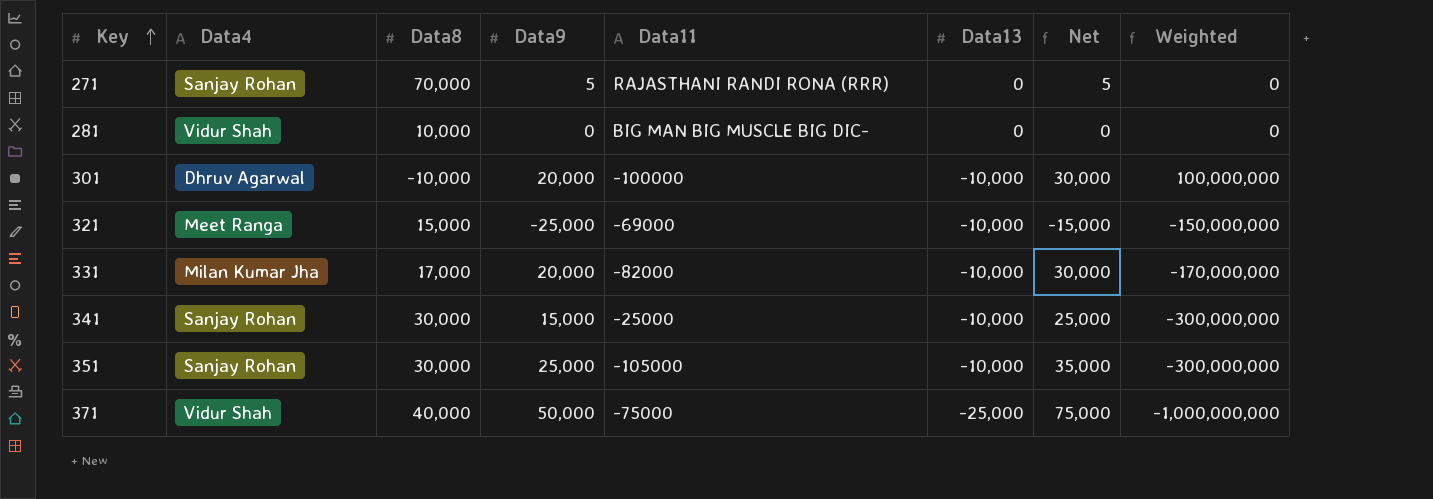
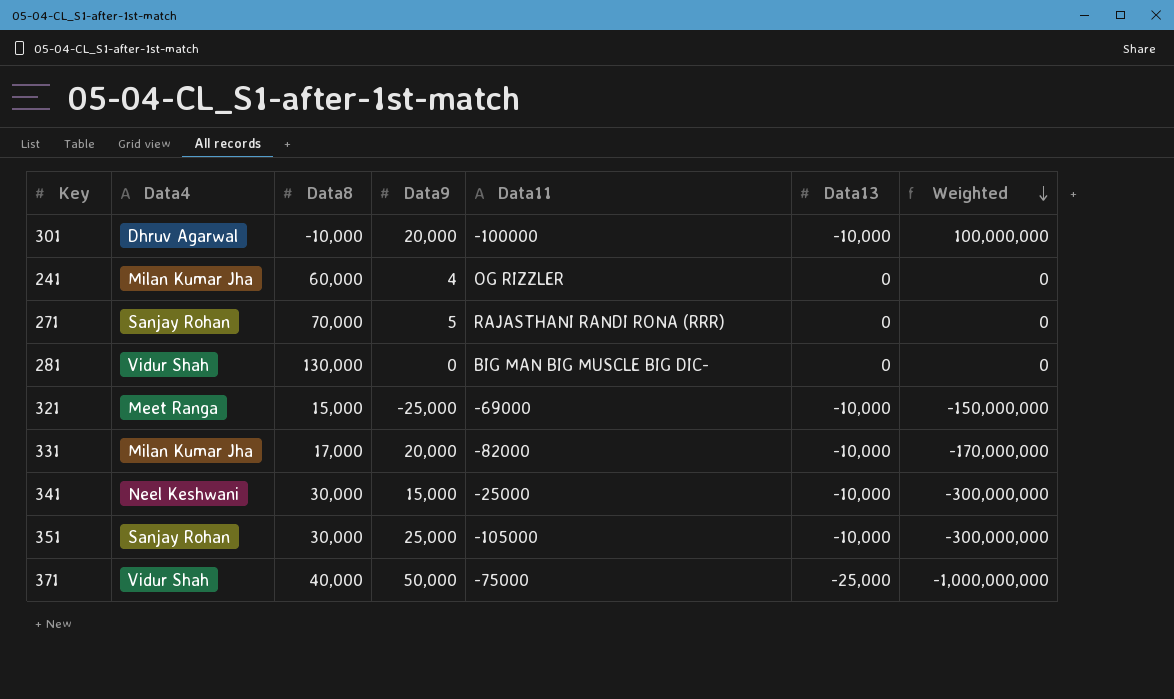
row order: Key ascending -> Weighted descending
column Net | formula: [Data9] - [Data13] -> none
row 241: none -> Milan Kumar Jha | 60,000 | 4 | OG RIZZLER | 0 | 0
281 | Data8: 10,000 -> 130,000
341 | Data4: Sanjay Rohan -> Neel Keshwani

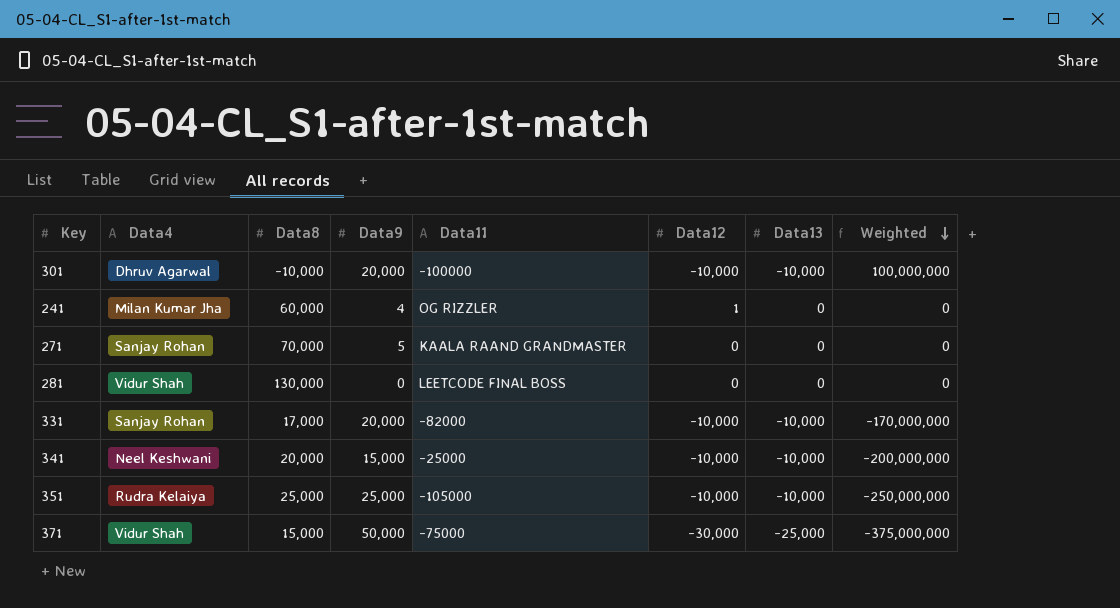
column Data12 | position: none -> 6
row 321: Meet Ranga | 15,000 | -25,000 | -69000 | -10,000 | -150,000,000 -> none
271 | Data11: RAJASTHANI RANDI RONA (RRR) -> KAALA RAAND GRANDMASTER
281 | Data11: BIG MAN BIG MUSCLE BIG DIC- -> LEETCODE FINAL BOSS
331 | Data4: Milan Kumar Jha -> Sanjay Rohan
341 | Data8: 30,000 -> 20,000
341 | Weighted: -300,000,000 -> -200,000,000
351 | Data4: Sanjay Rohan -> Rudra Kelaiya
351 | Data8: 30,000 -> 25,000
351 | Weighted: -300,000,000 -> -250,000,000
371 | Data8: 40,000 -> 15,000
371 | Weighted: -1,000,000,000 -> -375,000,000

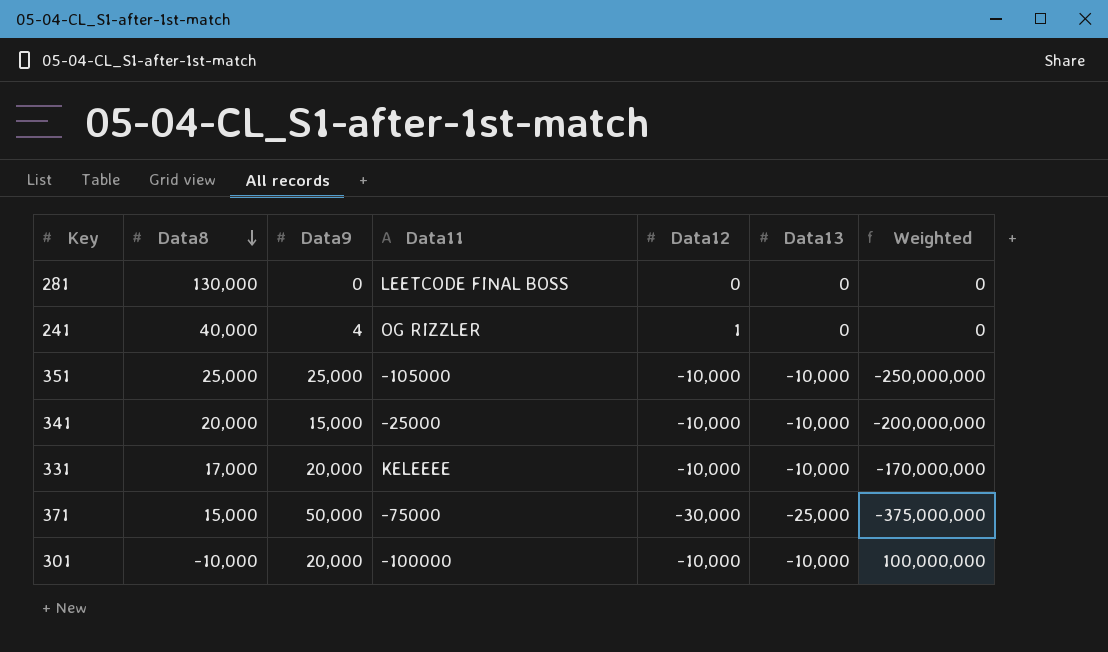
row order: Weighted descending -> Data8 descending
column Data4 | position: 2 -> none
row 271: Sanjay Rohan | 70,000 | 5 | KAALA RAAND GRANDMASTER | 0 | 0 | 0 -> none
241 | Data8: 60,000 -> 40,000
331 | Data11: -82000 -> KELEEEE

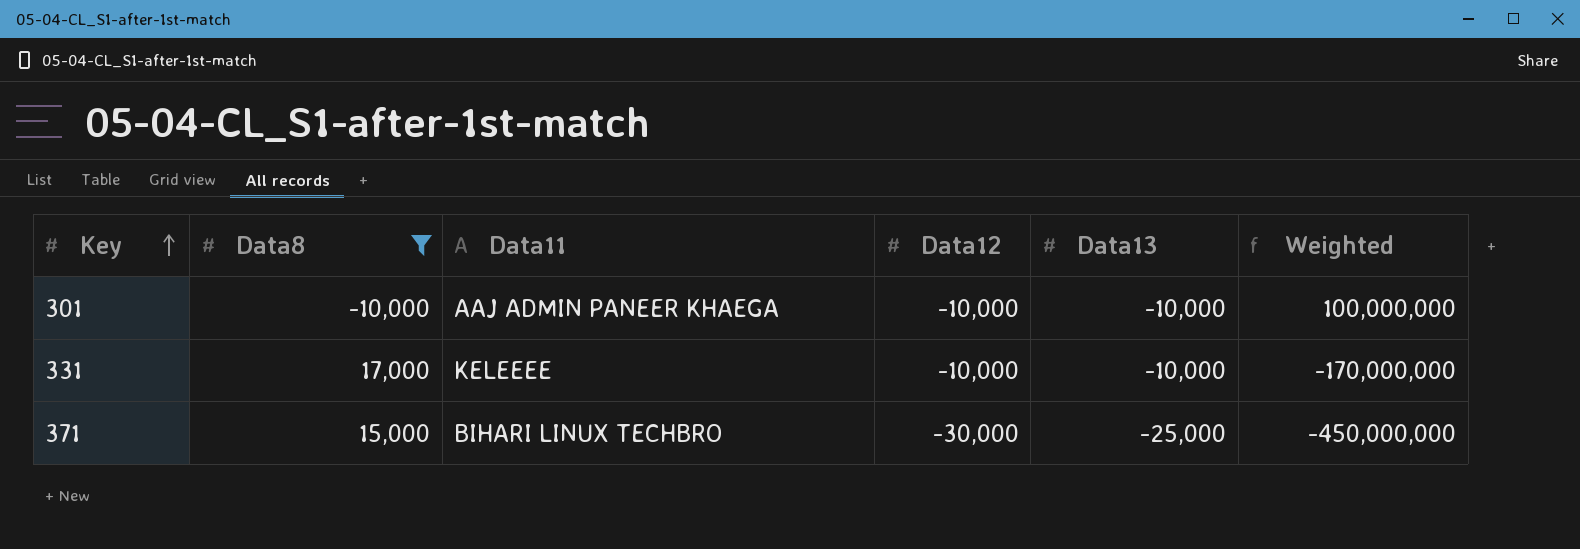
filter: none -> Data8 <= 17,000
row order: Data8 descending -> Key ascending
column Data9 | position: 3 -> none
column Weighted | formula: [Data8] * [Data13] -> [Data8] * [Data12]
301 | Data11: -100000 -> AAJ ADMIN PANEER KHAEGA
371 | Data11: -75000 -> BIHARI LINUX TECHBRO

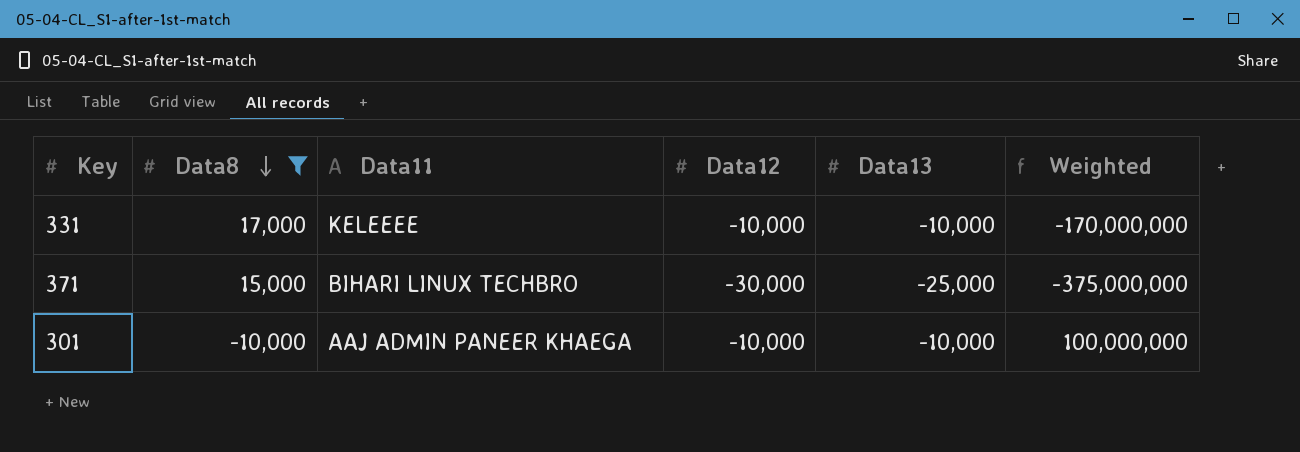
row order: Key ascending -> Data8 descending
column Weighted | formula: [Data8] * [Data12] -> [Data8] * [Data13]

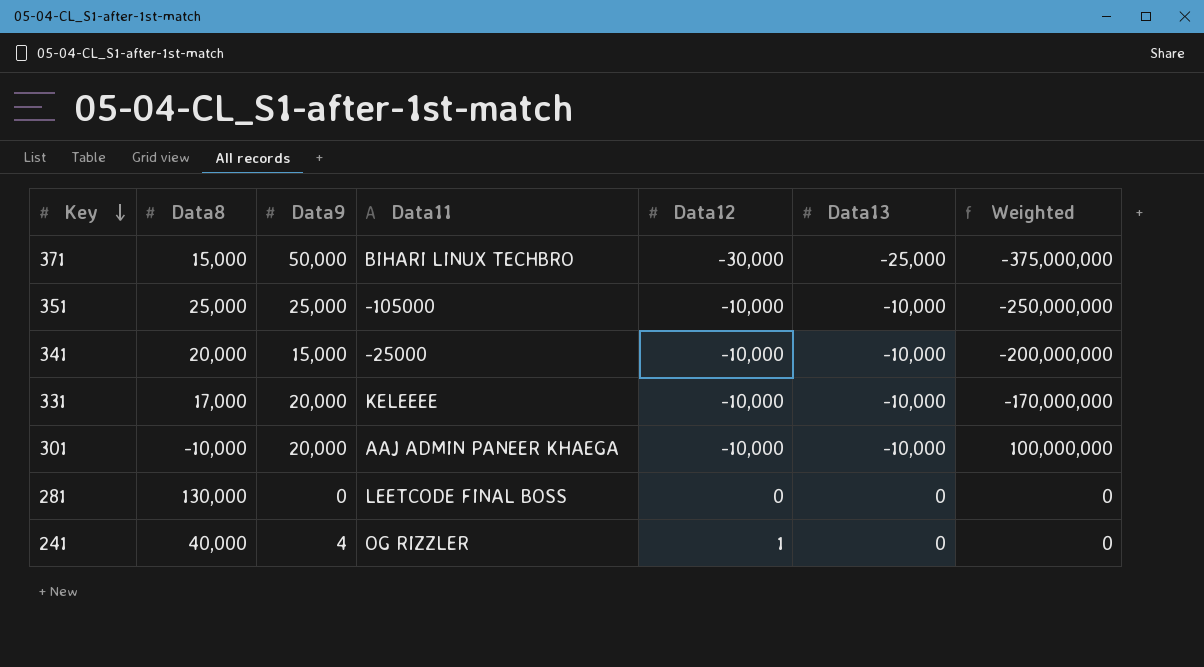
filter: Data8 <= 17,000 -> none
row order: Data8 descending -> Key descending
column Data9 | position: none -> 3

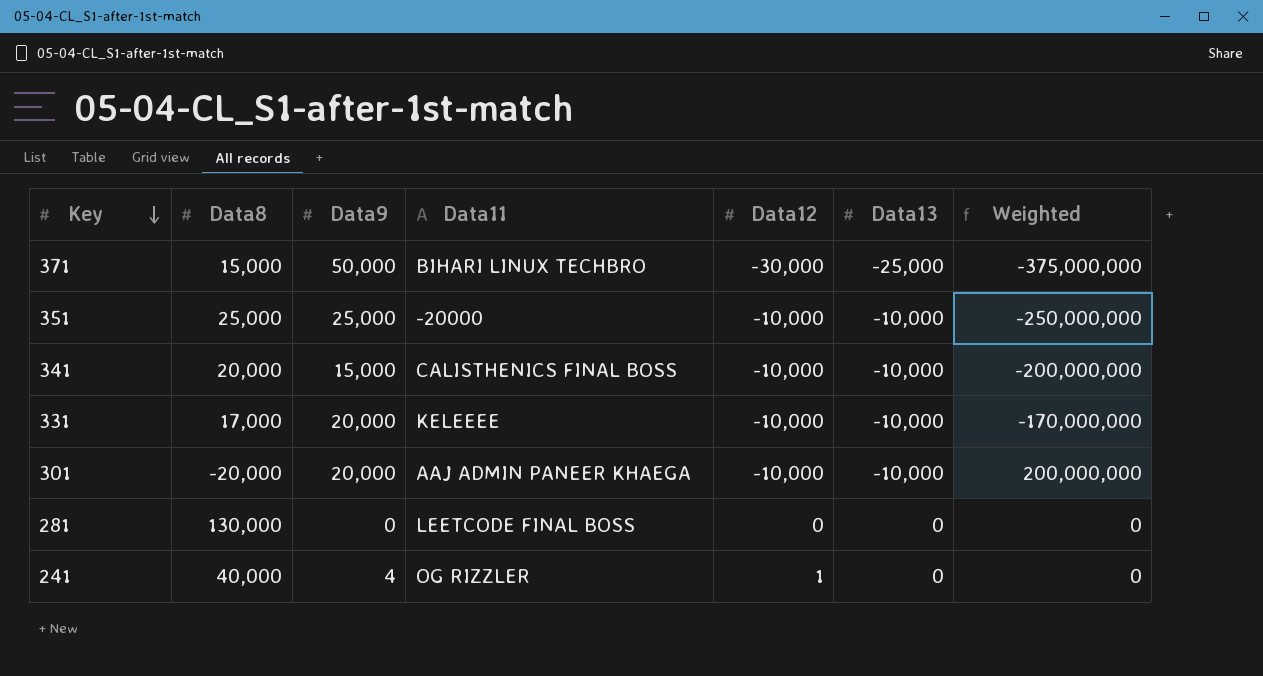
351 | Data11: -105000 -> -20000
341 | Data11: -25000 -> CALISTHENICS FINAL BOSS
301 | Data8: -10,000 -> -20,000
301 | Weighted: 100,000,000 -> 200,000,000

